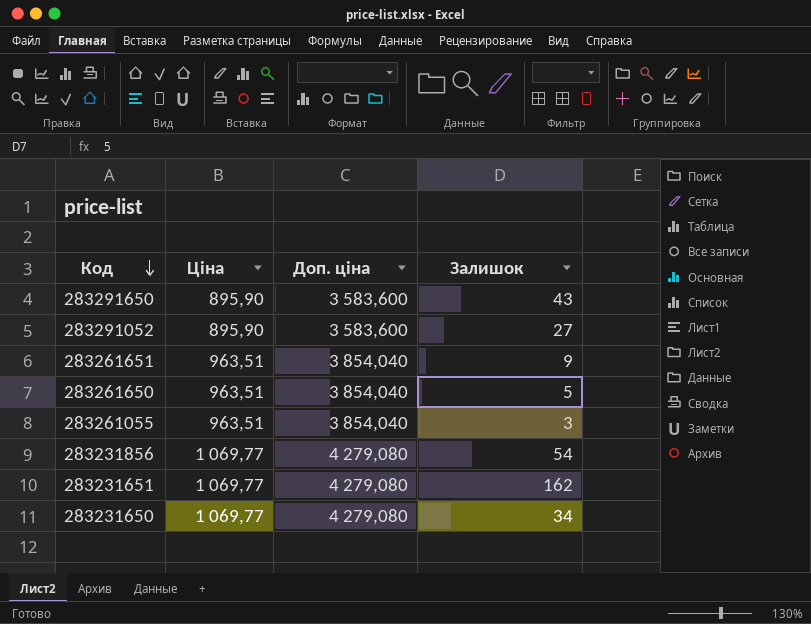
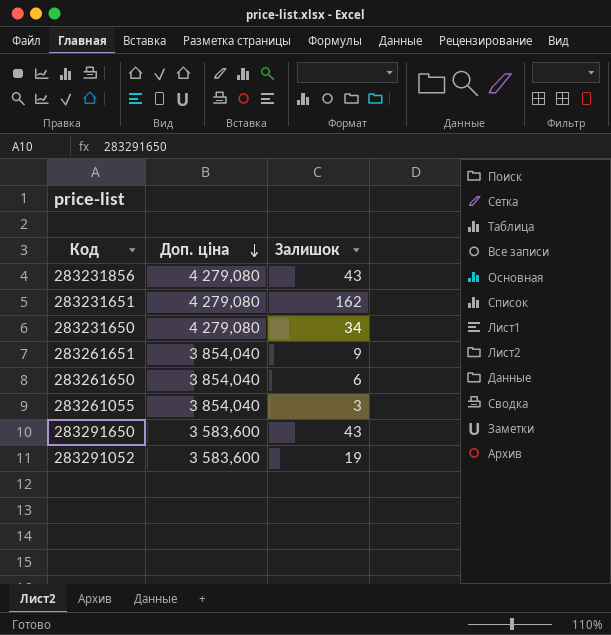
row order: Код descending -> Доп. ціна descending
column Ціна | position: 2 -> none
283231856 | Залишок: 54 -> 43
283261650 | Залишок: 5 -> 6
283291052 | Залишок: 27 -> 19

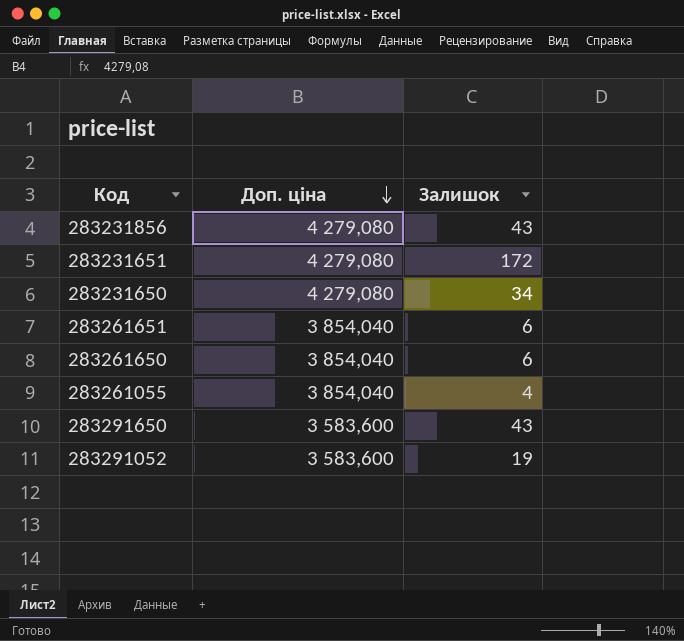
283231651 | Залишок: 162 -> 172
283261651 | Залишок: 9 -> 6
283261055 | Залишок: 3 -> 4

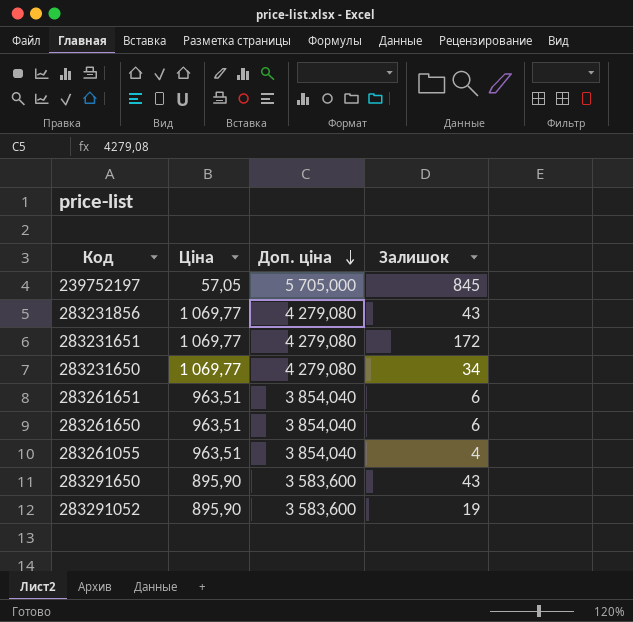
column Ціна | position: none -> 2
row 239752197: none -> 57,05 | 5 705,000 | 845

